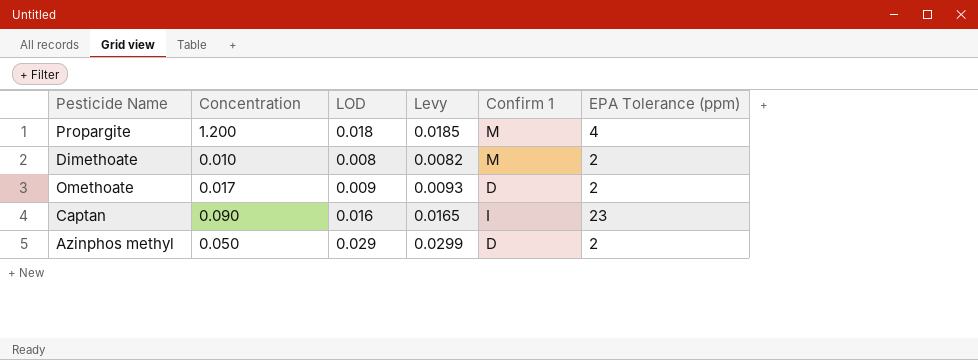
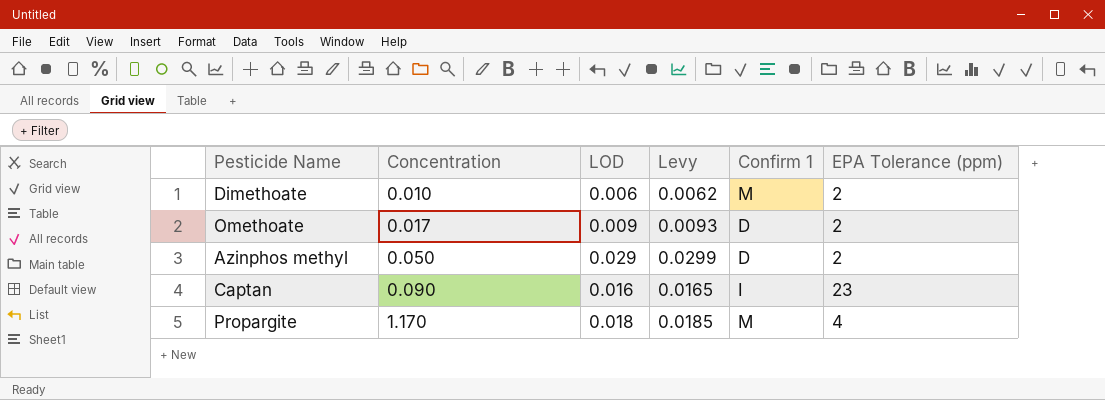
row order: none -> Concentration ascending
Dimethoate | LOD: 0.008 -> 0.006
Dimethoate | Levy: 0.0082 -> 0.0062
Propargite | Concentration: 1.200 -> 1.170

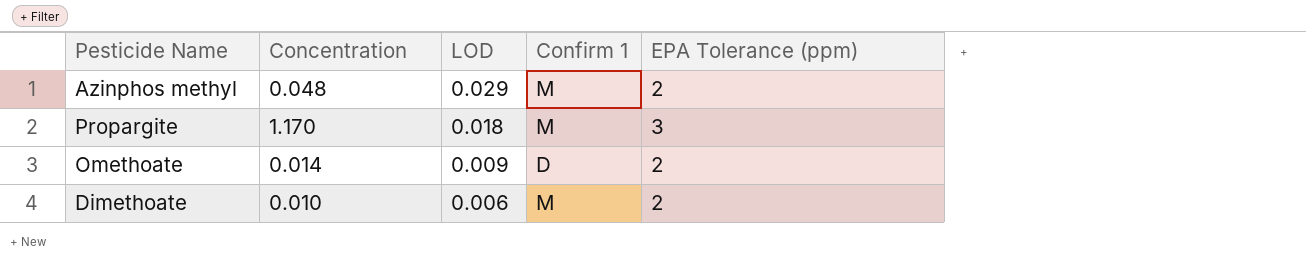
row order: Concentration ascending -> LOD descending
column Levy | formula: [LOD] * 1.03 -> none
row Captan: 0.090 | 0.016 | 0.0165 | I | 23 -> none
Azinphos methyl | Concentration: 0.050 -> 0.048
Azinphos methyl | Confirm 1: D -> M
Propargite | EPA Tolerance (ppm): 4 -> 3
Omethoate | Concentration: 0.017 -> 0.014

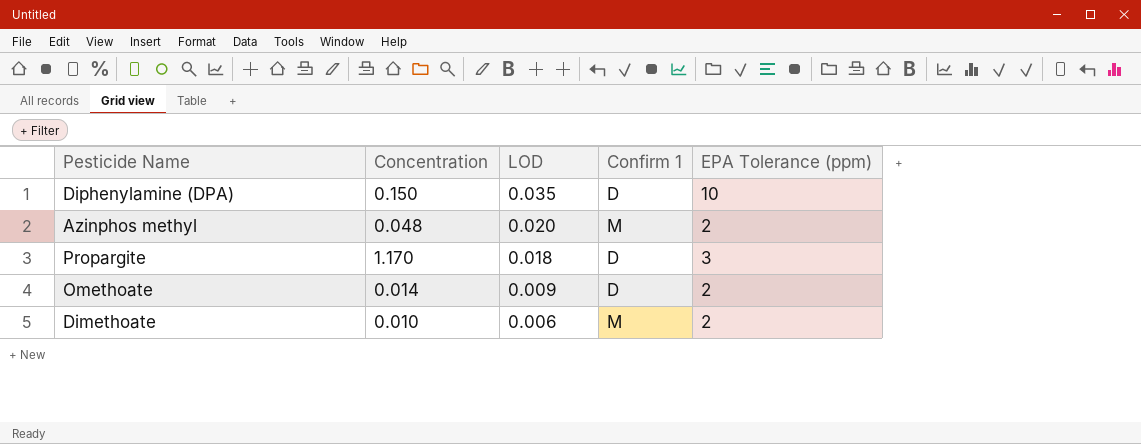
row Diphenylamine (DPA): none -> 0.150 | 0.035 | D | 10
Azinphos methyl | LOD: 0.029 -> 0.020
Propargite | Confirm 1: M -> D

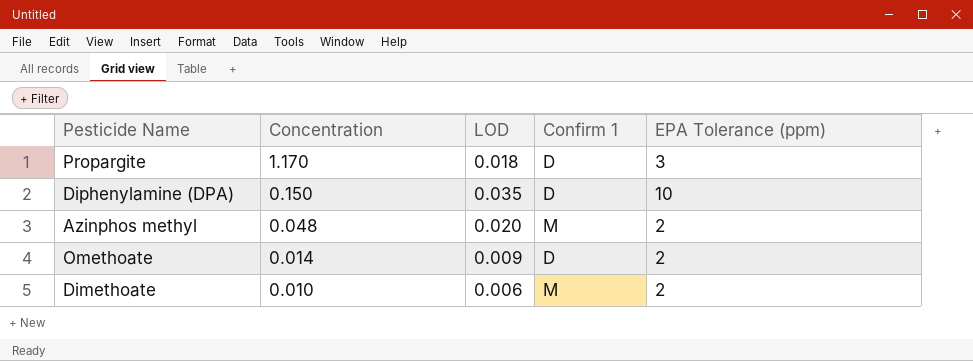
row order: LOD descending -> Concentration descending

